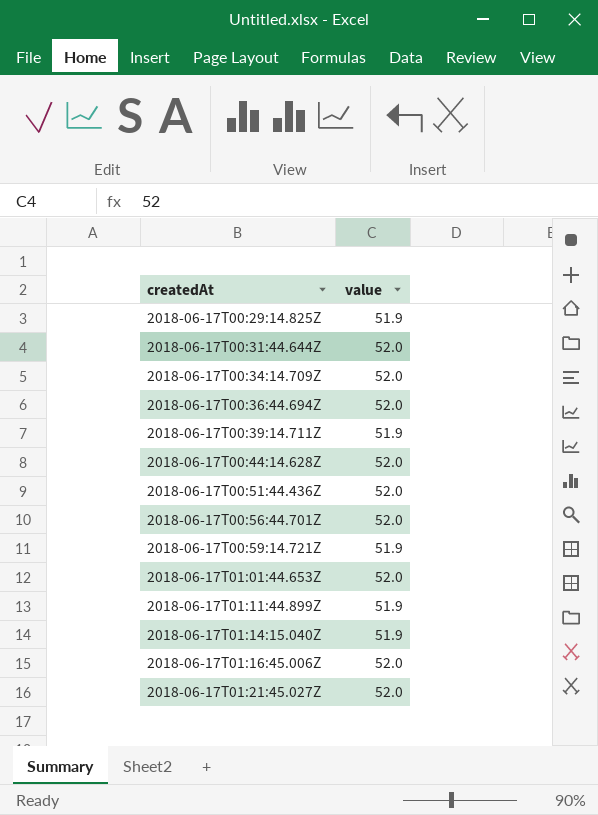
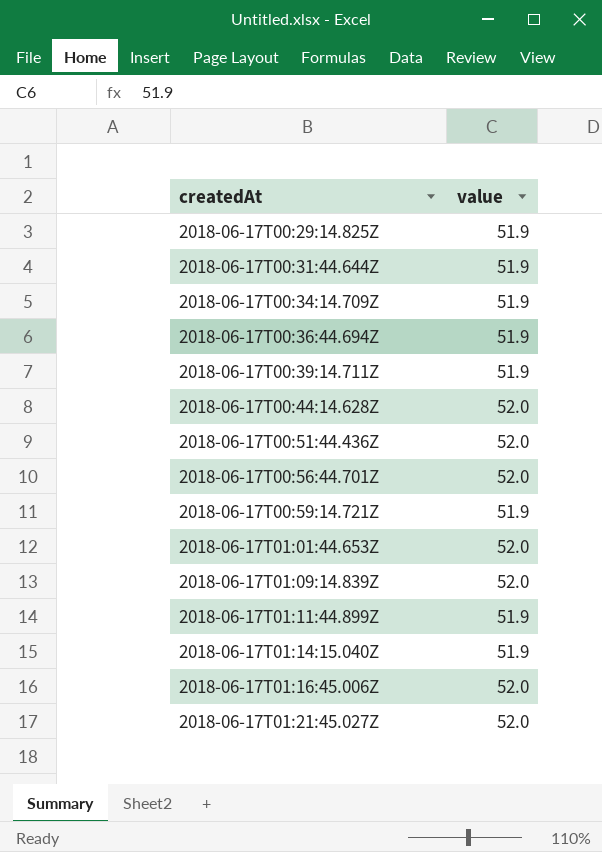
2018-06-17T00:31:44.644Z | value: 52.0 -> 51.9
2018-06-17T00:34:14.709Z | value: 52.0 -> 51.9
2018-06-17T00:36:44.694Z | value: 52.0 -> 51.9
row 2018-06-17T01:09:14.839Z: none -> 52.0

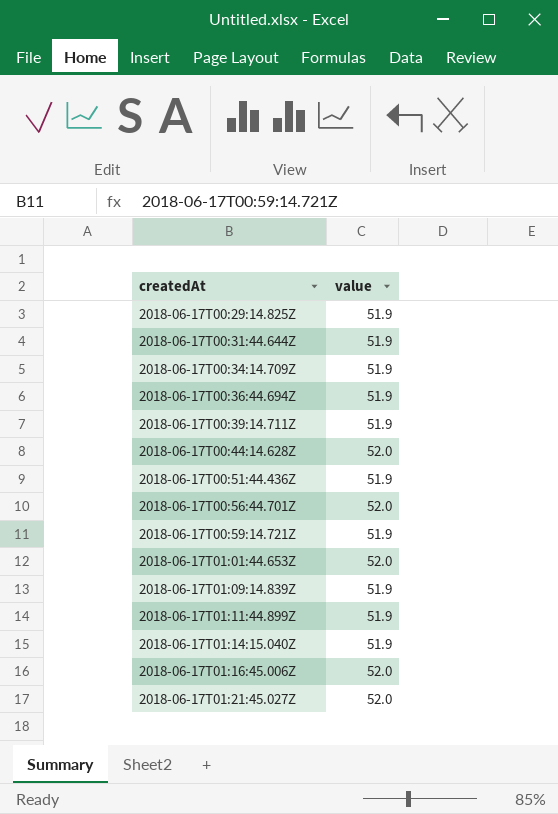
2018-06-17T00:51:44.436Z | value: 52.0 -> 51.9
2018-06-17T01:09:14.839Z | value: 52.0 -> 51.9

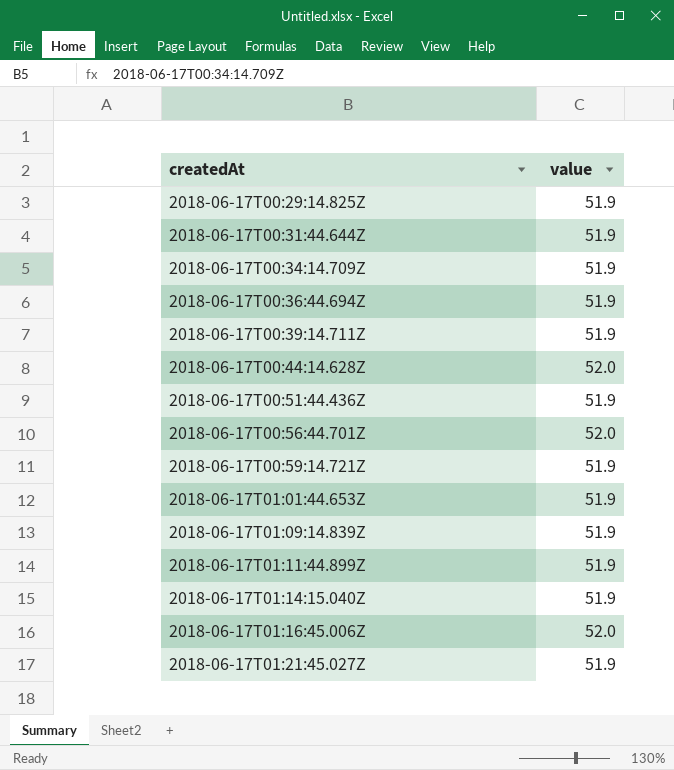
2018-06-17T01:01:44.653Z | value: 52.0 -> 51.9
2018-06-17T01:21:45.027Z | value: 52.0 -> 51.9

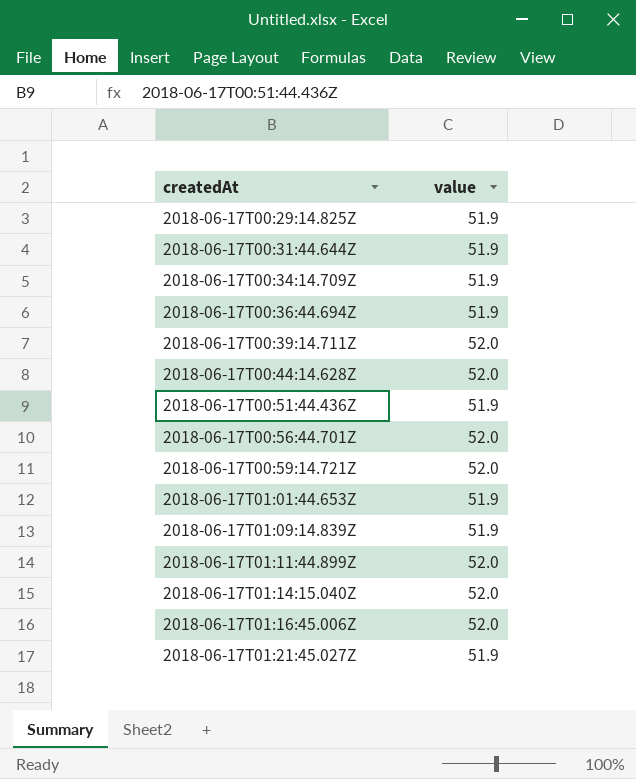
2018-06-17T00:39:14.711Z | value: 51.9 -> 52.0
2018-06-17T00:59:14.721Z | value: 51.9 -> 52.0
2018-06-17T01:11:44.899Z | value: 51.9 -> 52.0
2018-06-17T01:14:15.040Z | value: 51.9 -> 52.0

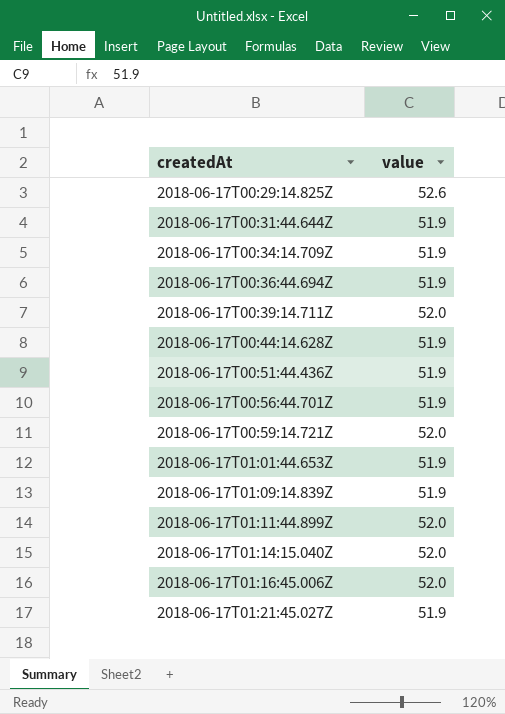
2018-06-17T00:29:14.825Z | value: 51.9 -> 52.6
2018-06-17T00:44:14.628Z | value: 52.0 -> 51.9
2018-06-17T00:56:44.701Z | value: 52.0 -> 51.9

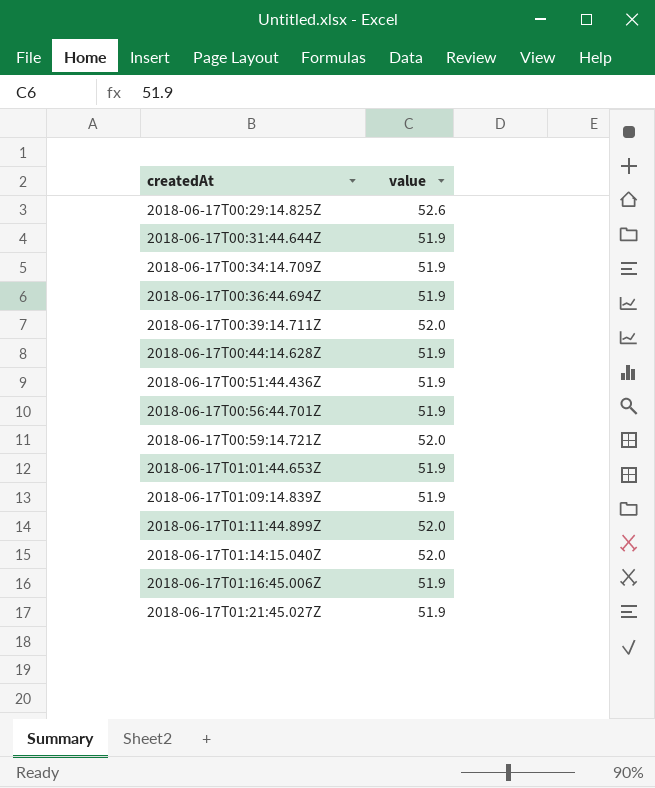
2018-06-17T01:16:45.006Z | value: 52.0 -> 51.9

